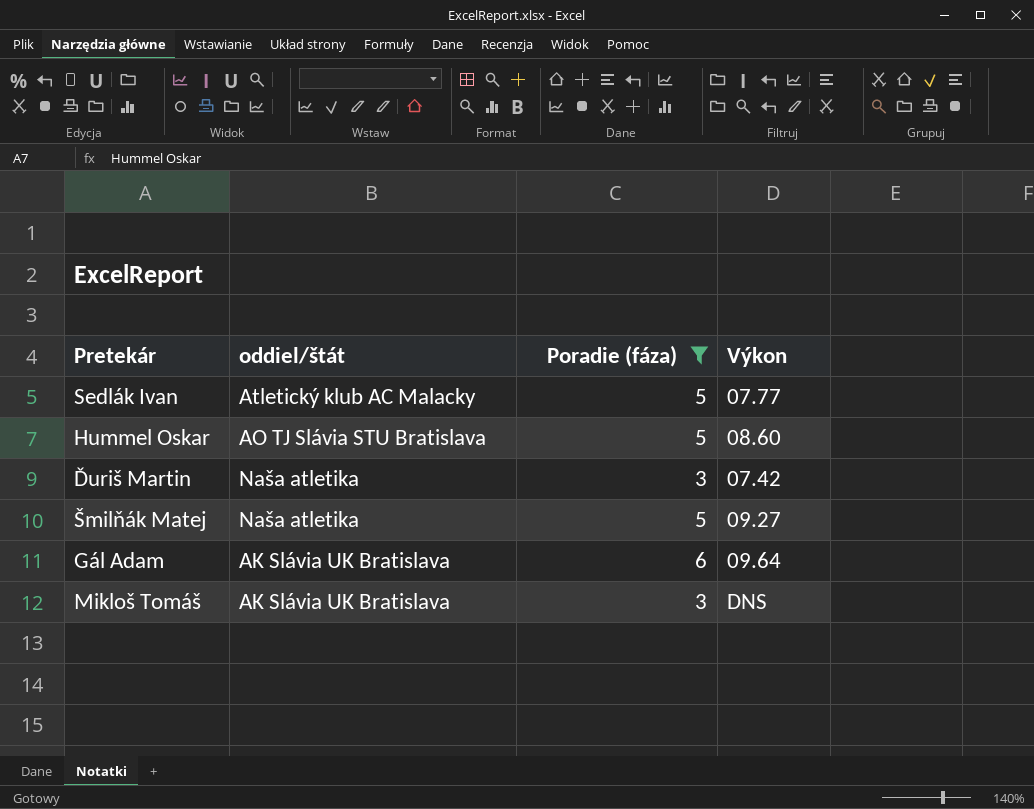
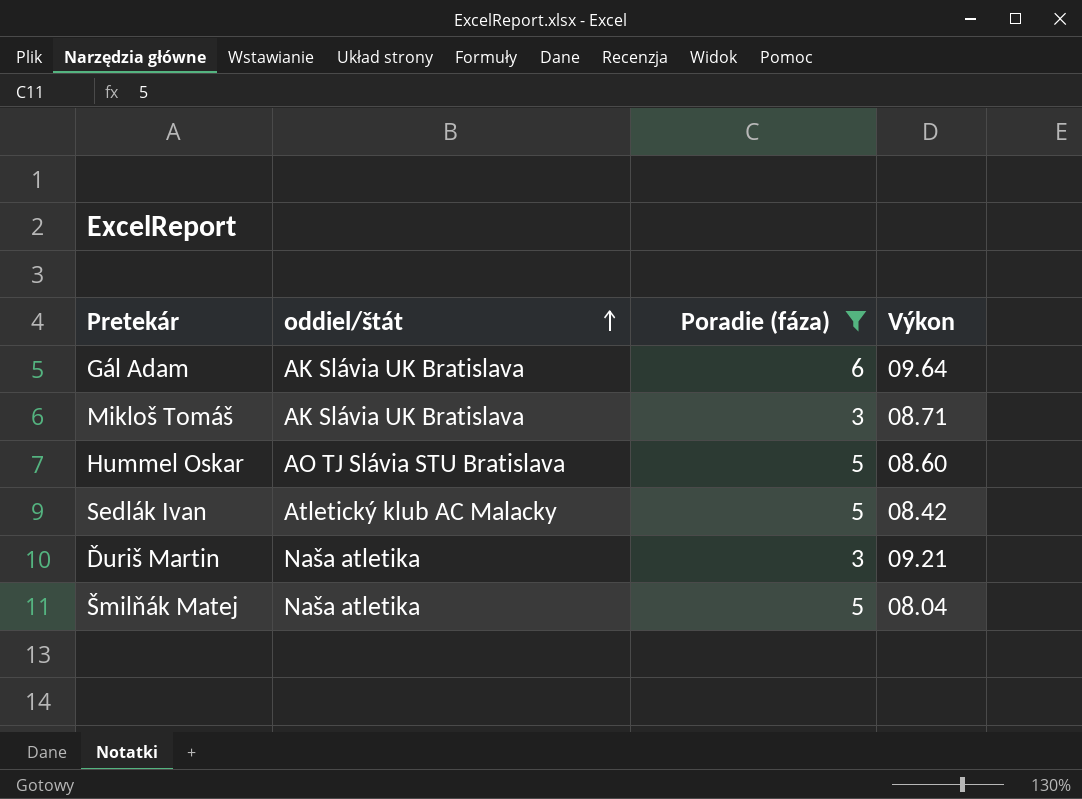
row order: none -> oddiel/štát ascending
Mikloš Tomáš | Výkon: DNS -> 08.71
Sedlák Ivan | Výkon: 07.77 -> 08.42
Ďuriš Martin | Výkon: 07.42 -> 09.21
Šmilňák Matej | Výkon: 09.27 -> 08.04

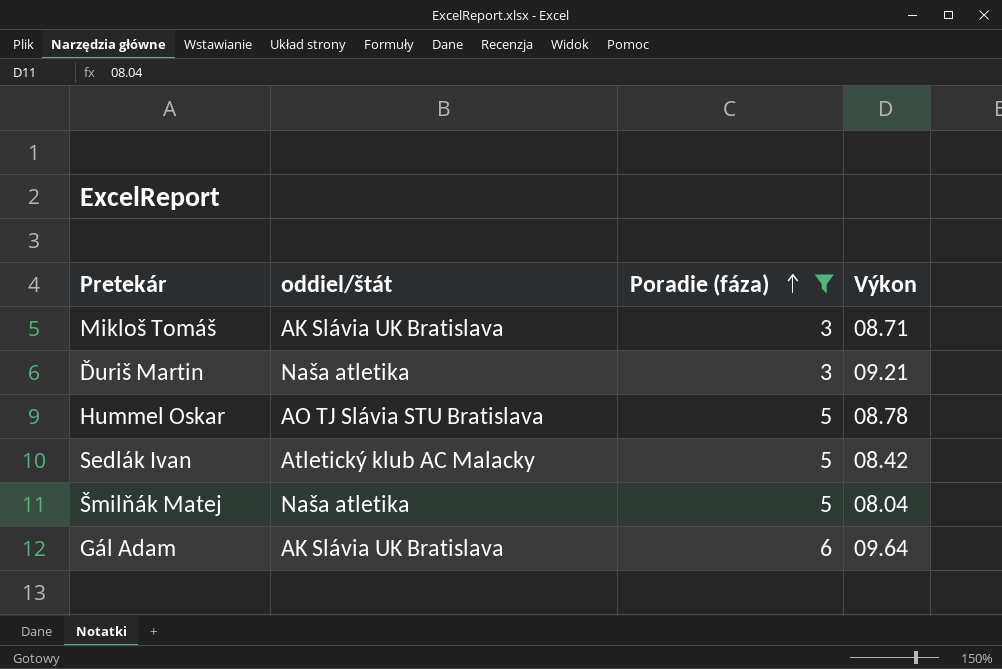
row order: oddiel/štát ascending -> Poradie (fáza) ascending
Hummel Oskar | Výkon: 08.60 -> 08.78

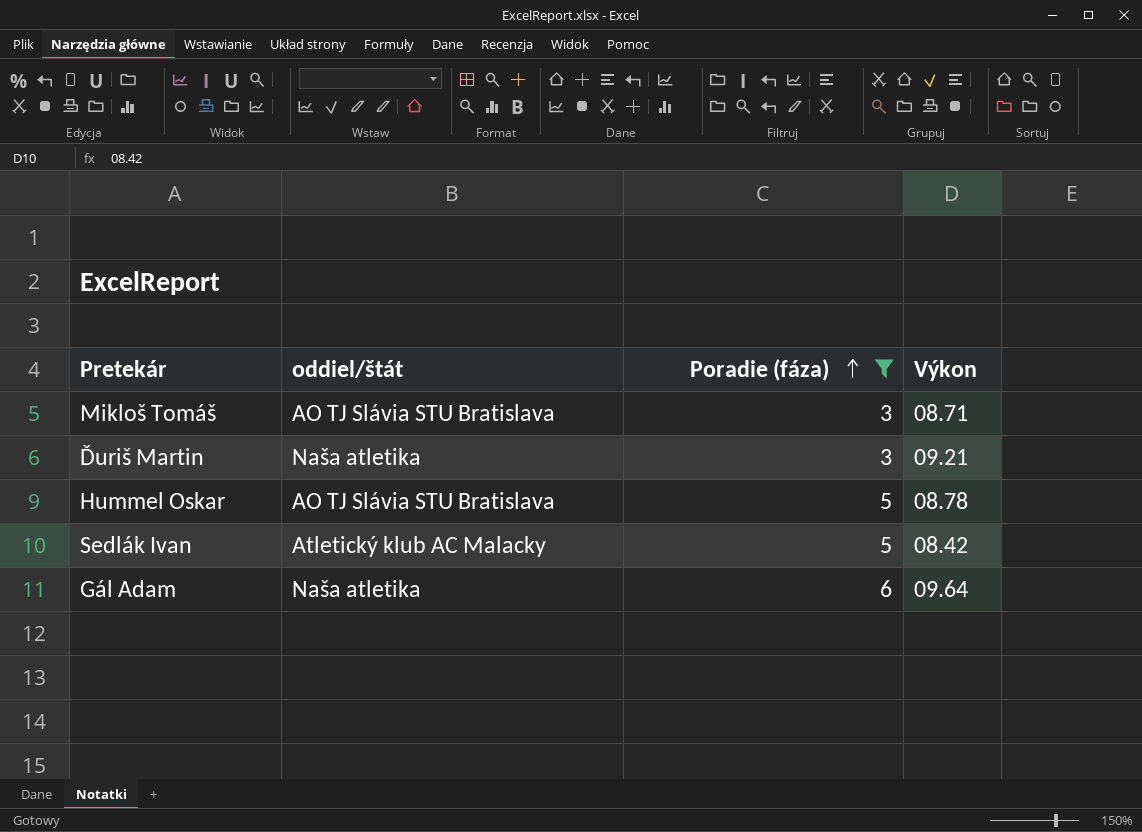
row Šmilňák Matej: Naša atletika | 5 | 08.04 -> none
Mikloš Tomáš | oddiel/štát: AK Slávia UK Bratislava -> AO TJ Slávia STU Bratislava
Gál Adam | oddiel/štát: AK Slávia UK Bratislava -> Naša atletika

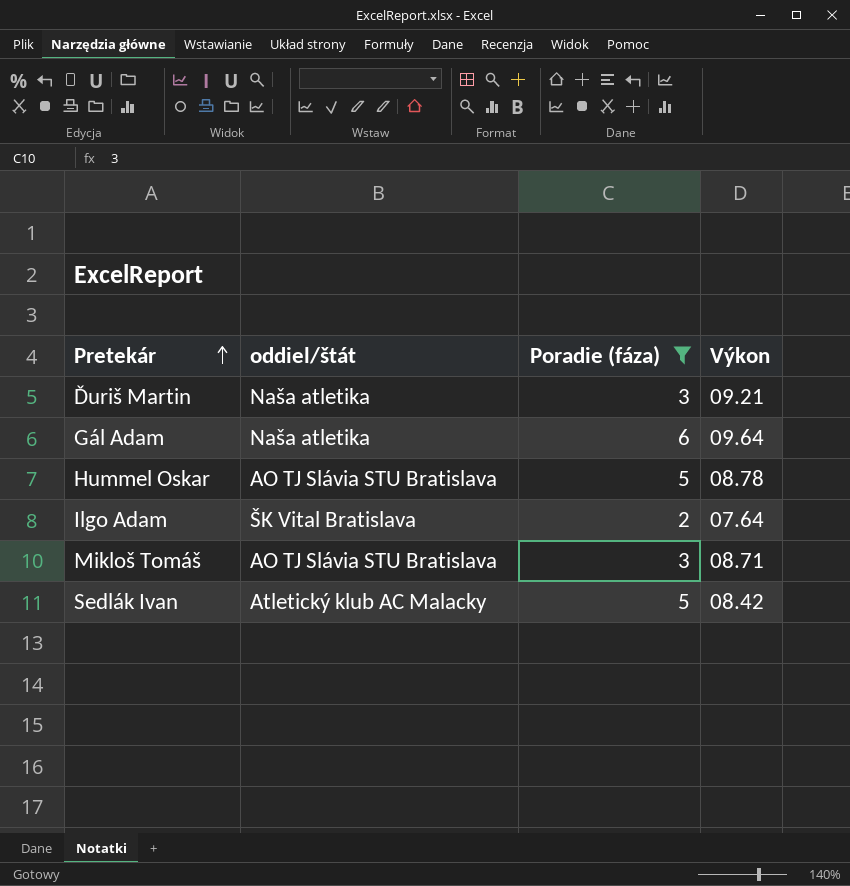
row order: Poradie (fáza) ascending -> Pretekár ascending
row Ilgo Adam: none -> ŠK Vital Bratislava | 2 | 07.64

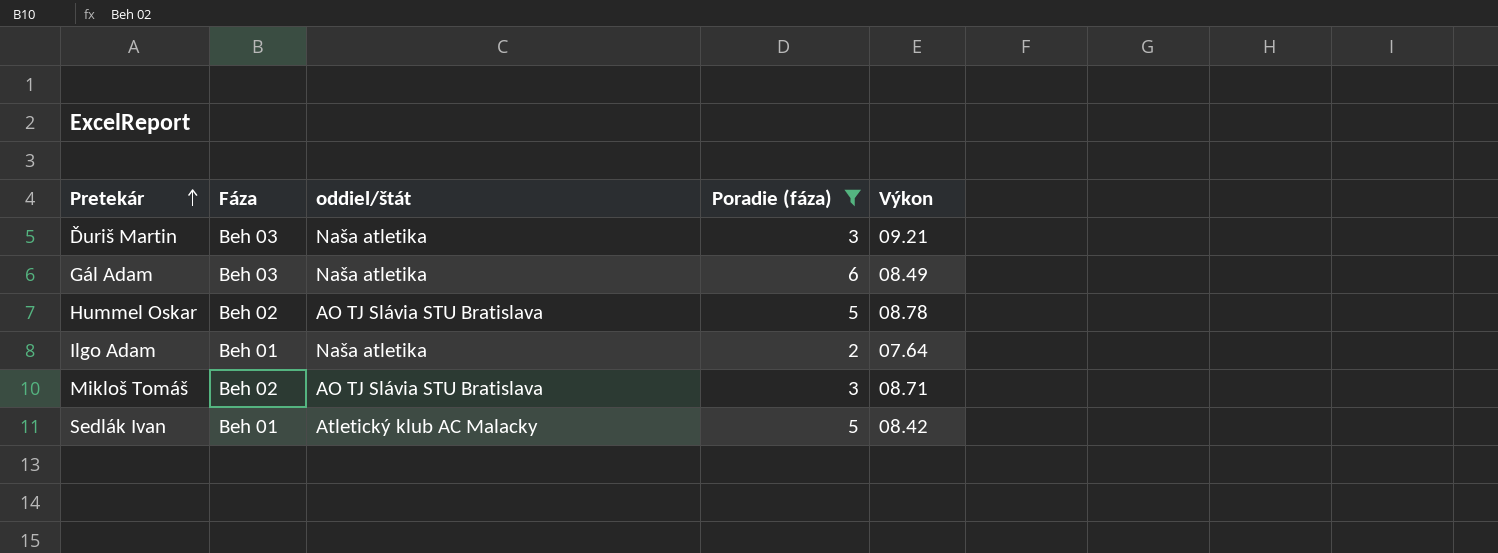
column Fáza | position: none -> 2
Gál Adam | Výkon: 09.64 -> 08.49
Ilgo Adam | oddiel/štát: ŠK Vital Bratislava -> Naša atletika

